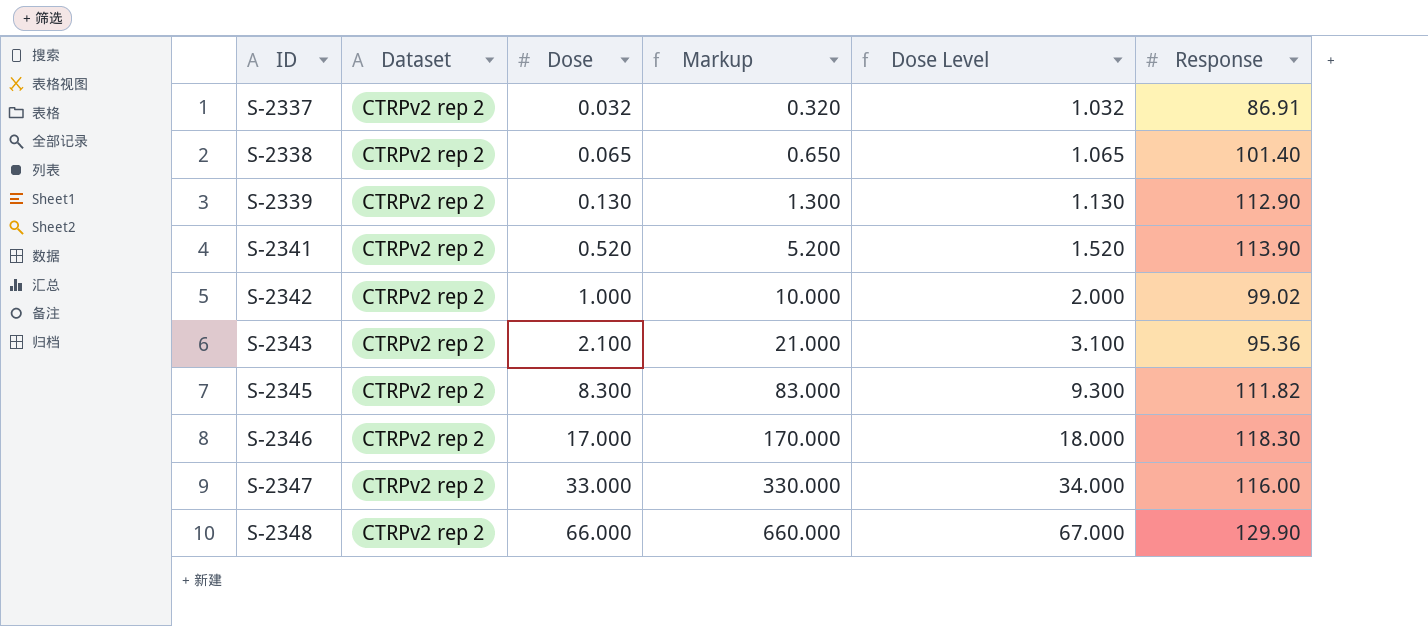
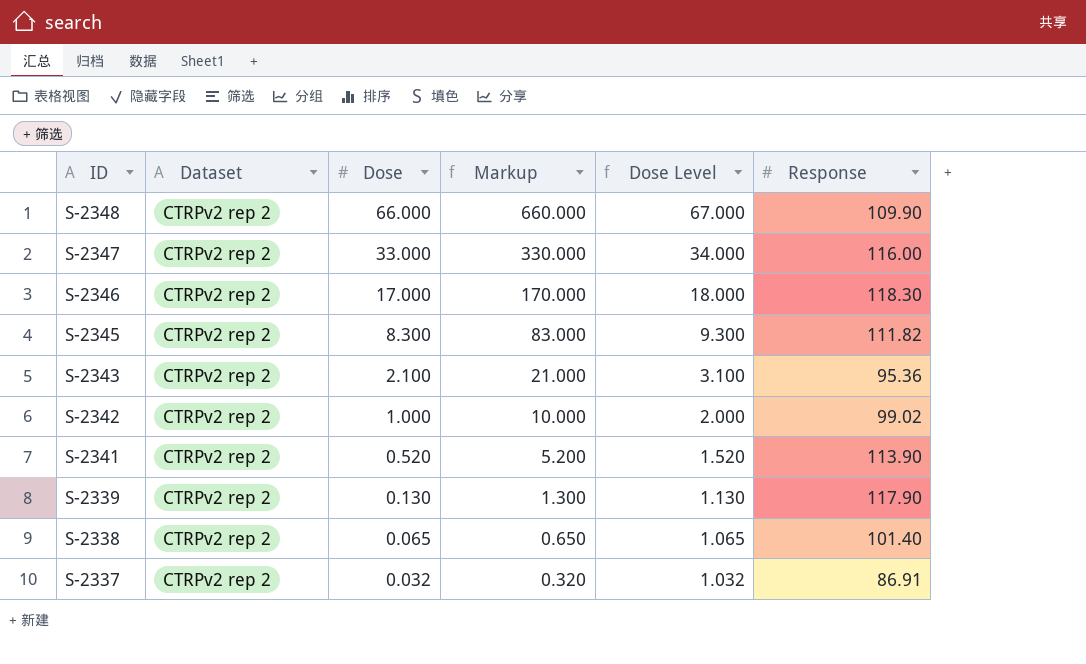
row order: ID ascending -> ID descending
S-2348 | Response: 129.90 -> 109.90
S-2339 | Response: 112.90 -> 117.90

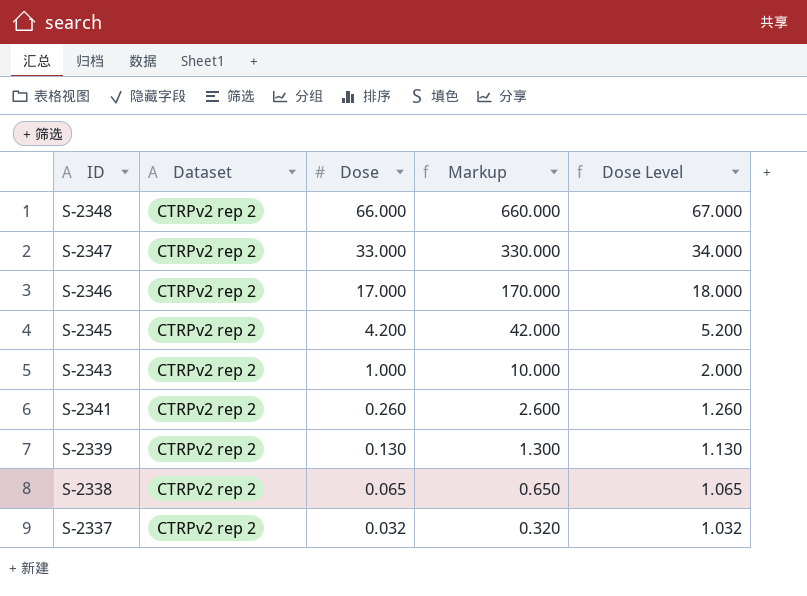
column Response | position: 6 -> none
row S-2342: CTRPv2 rep 2 | 1.000 | 10.000 | 2.000 | 99.02 -> none
S-2345 | Dose: 8.300 -> 4.200
S-2345 | Markup: 83.000 -> 42.000
S-2345 | Dose Level: 9.300 -> 5.200
S-2343 | Dose: 2.100 -> 1.000
S-2343 | Markup: 21.000 -> 10.000
S-2343 | Dose Level: 3.100 -> 2.000
S-2341 | Dose: 0.520 -> 0.260
S-2341 | Markup: 5.200 -> 2.600
S-2341 | Dose Level: 1.520 -> 1.260

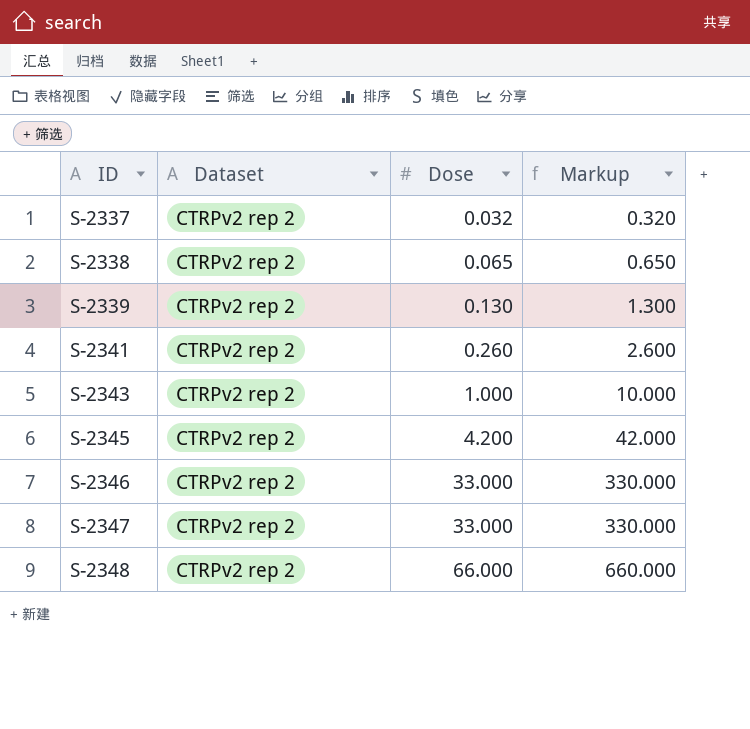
row order: ID descending -> ID ascending
column Dose Level | formula: [Dose] + 1 -> none
S-2346 | Dose: 17.000 -> 33.000
S-2346 | Markup: 170.000 -> 330.000

